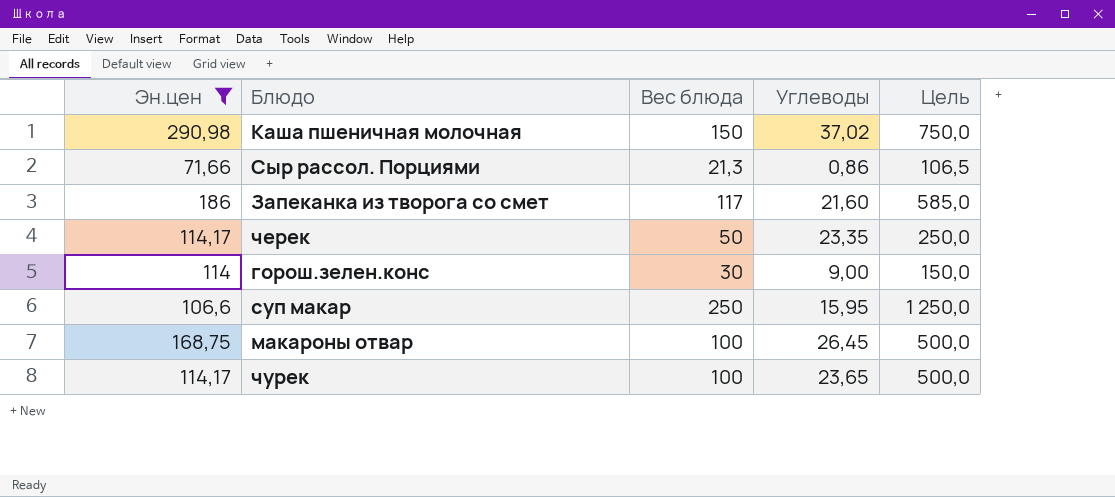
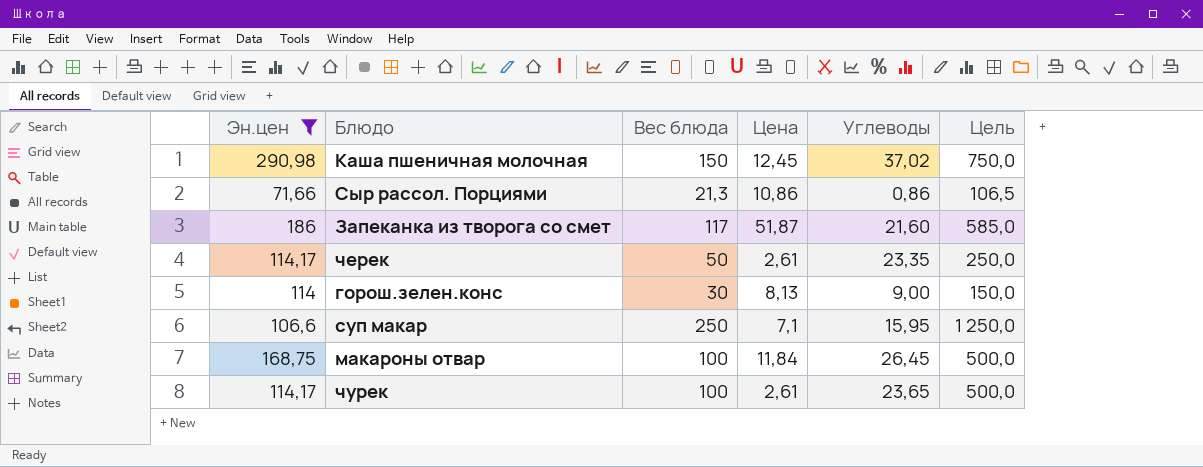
column Цена | position: none -> 4

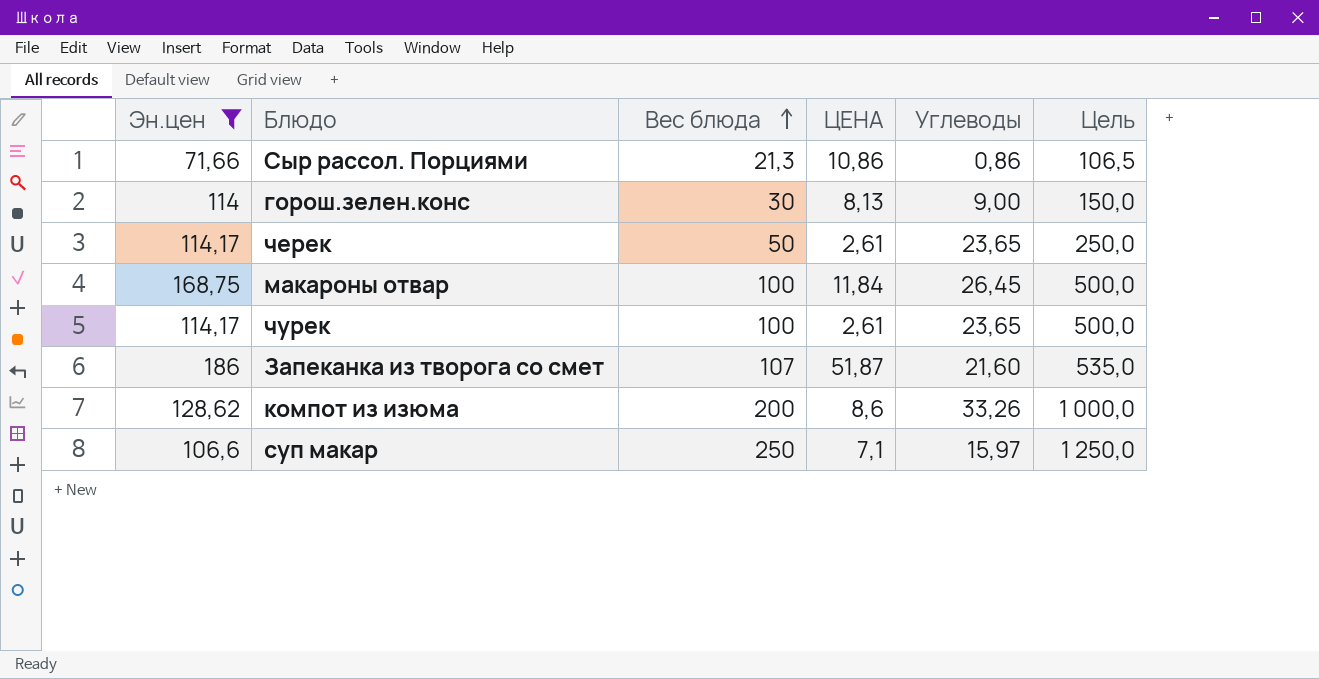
row order: none -> Вес блюда ascending
column name: Цена -> ЦЕНА
row Каша пшеничная молочная: 290,98 | 150 | 12,45 | 37,02 | 750,0 -> none
черек | Углеводы: 23,35 -> 23,65
Запеканка из творога со смет | Вес блюда: 117 -> 107
Запеканка из творога со смет | Цель: 585,0 -> 535,0
row компот из изюма: none -> 128,62 | 200 | 8,6 | 33,26 | 1 000,0
суп макар | Углеводы: 15,95 -> 15,97

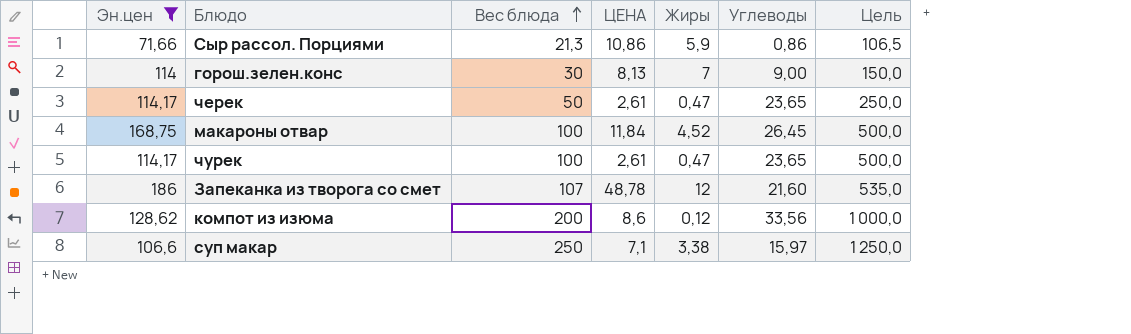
column Жиры | position: none -> 5
Запеканка из творога со смет | ЦЕНА: 51,87 -> 48,78
компот из изюма | Углеводы: 33,26 -> 33,56

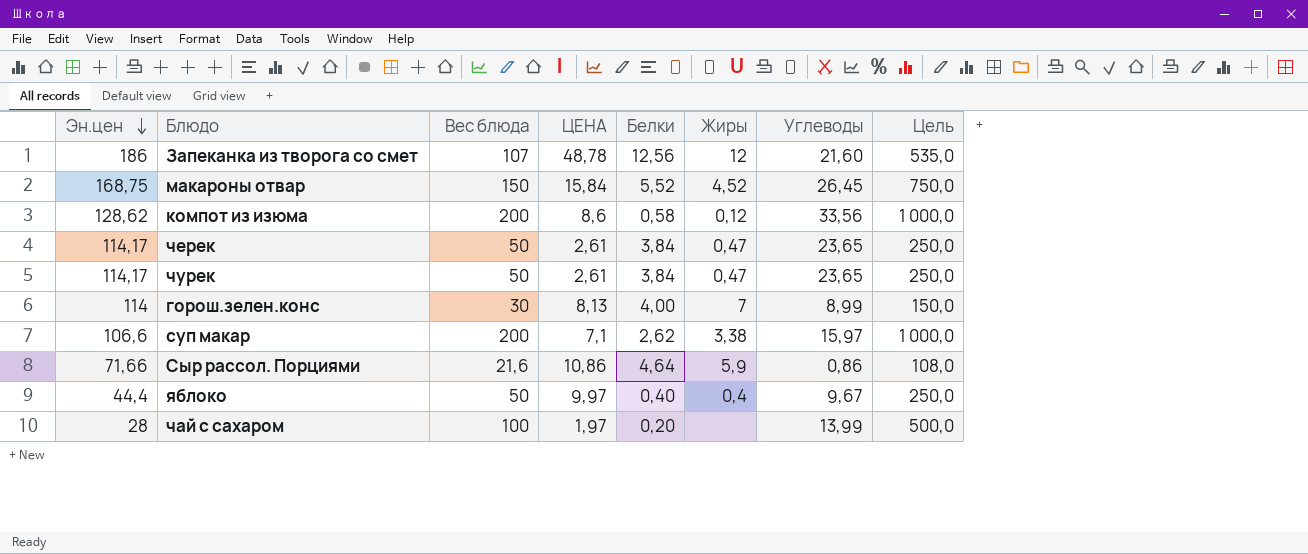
filter: Эн.цен >= 71,66 -> none
row order: Вес блюда ascending -> Эн.цен descending
column Белки | position: none -> 5
макароны отвар | Вес блюда: 100 -> 150
макароны отвар | ЦЕНА: 11,84 -> 15,84
макароны отвар | Цель: 500,0 -> 750,0
чурек | Вес блюда: 100 -> 50
чурек | Цель: 500,0 -> 250,0
горош.зелен.конс | Углеводы: 9,00 -> 8,99
суп макар | Вес блюда: 250 -> 200
суп макар | Цель: 1 250,0 -> 1 000,0
Сыр рассол. Порциями | Вес блюда: 21,3 -> 21,6
Сыр рассол. Порциями | Цель: 106,5 -> 108,0

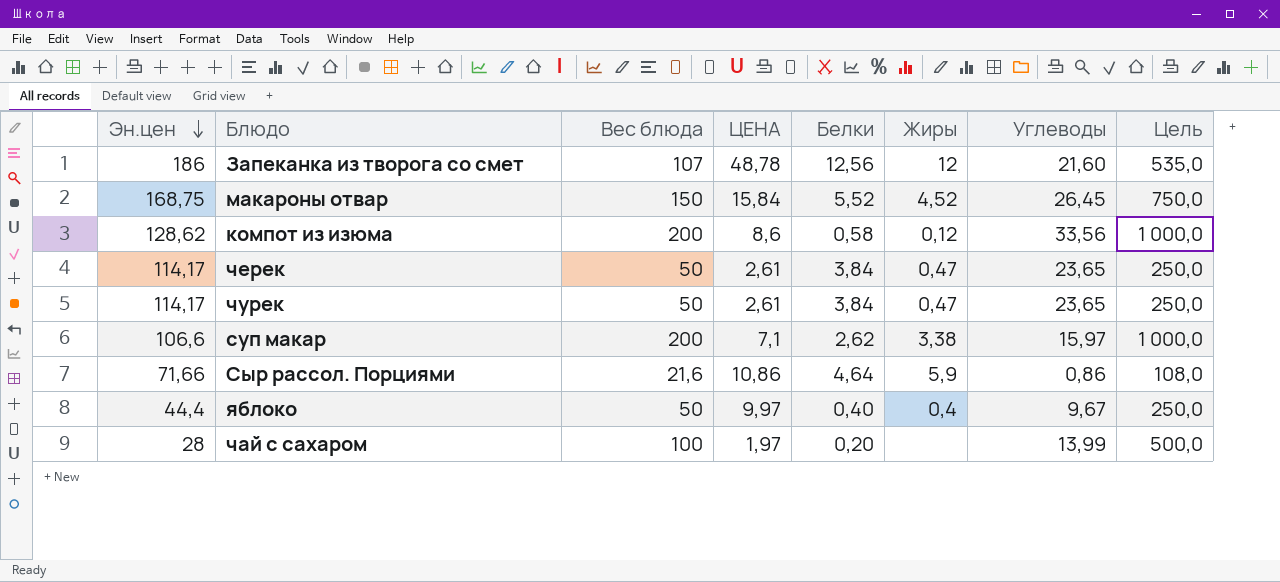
row горош.зелен.конс: 114 | 30 | 8,13 | 4,00 | 7 | 8,99 | 150,0 -> none

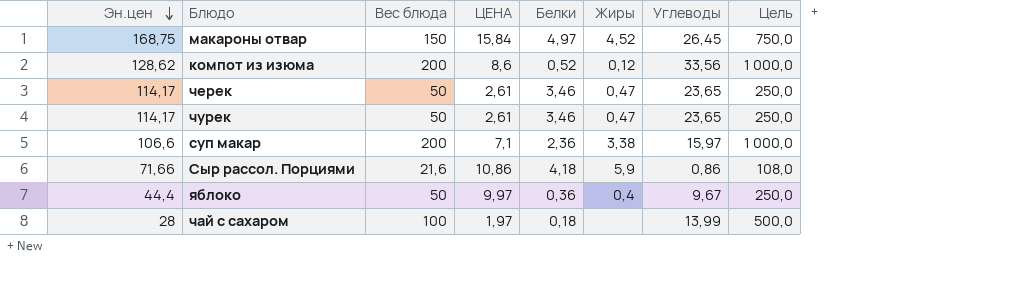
row Запеканка из творога со смет: 186 | 107 | 48,78 | 12,56 | 12 | 21,60 | 535,0 -> none
макароны отвар | Белки: 5,52 -> 4,97
компот из изюма | Белки: 0,58 -> 0,52
черек | Белки: 3,84 -> 3,46
чурек | Белки: 3,84 -> 3,46
суп макар | Белки: 2,62 -> 2,36
Сыр рассол. Порциями | Белки: 4,64 -> 4,18
яблоко | Белки: 0,40 -> 0,36
чай с сахаром | Белки: 0,20 -> 0,18

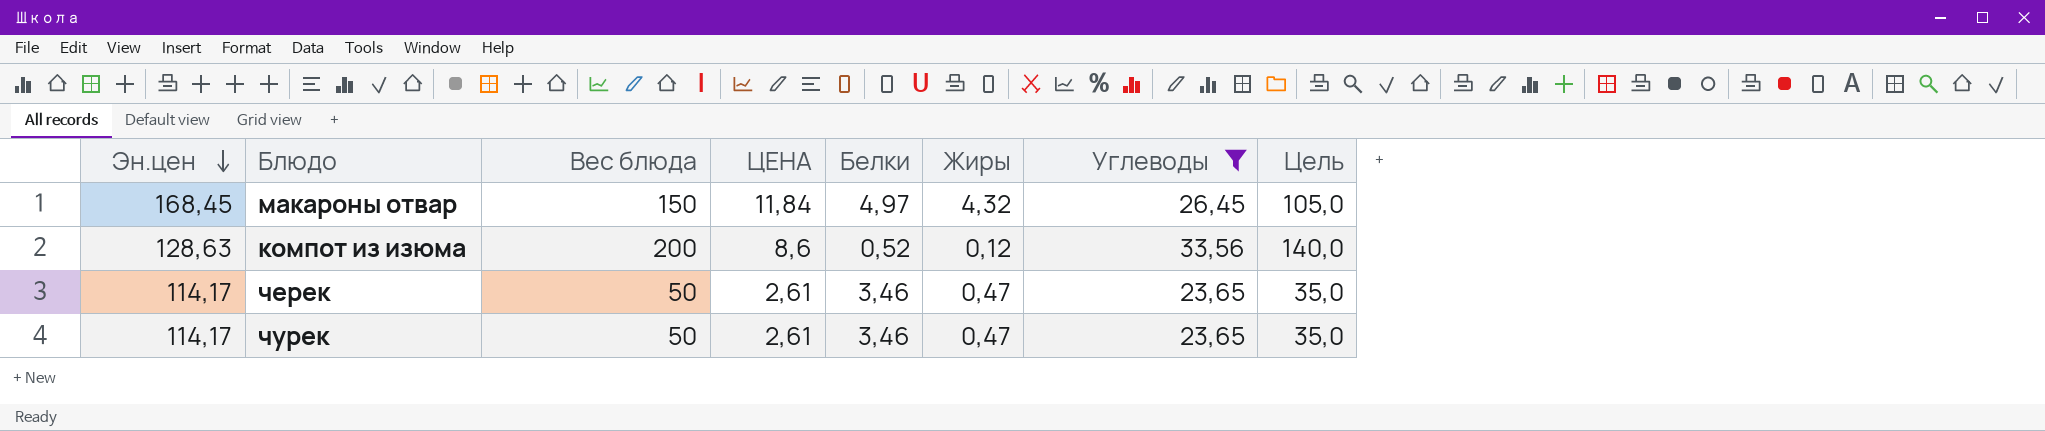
filter: none -> Углеводы >= 23,65
column Цель | formula: [Вес блюда] * 5 -> [Вес блюда] * 0,7
макароны отвар | Эн.цен: 168,75 -> 168,45
макароны отвар | ЦЕНА: 15,84 -> 11,84
макароны отвар | Жиры: 4,52 -> 4,32
компот из изюма | Эн.цен: 128,62 -> 128,63

